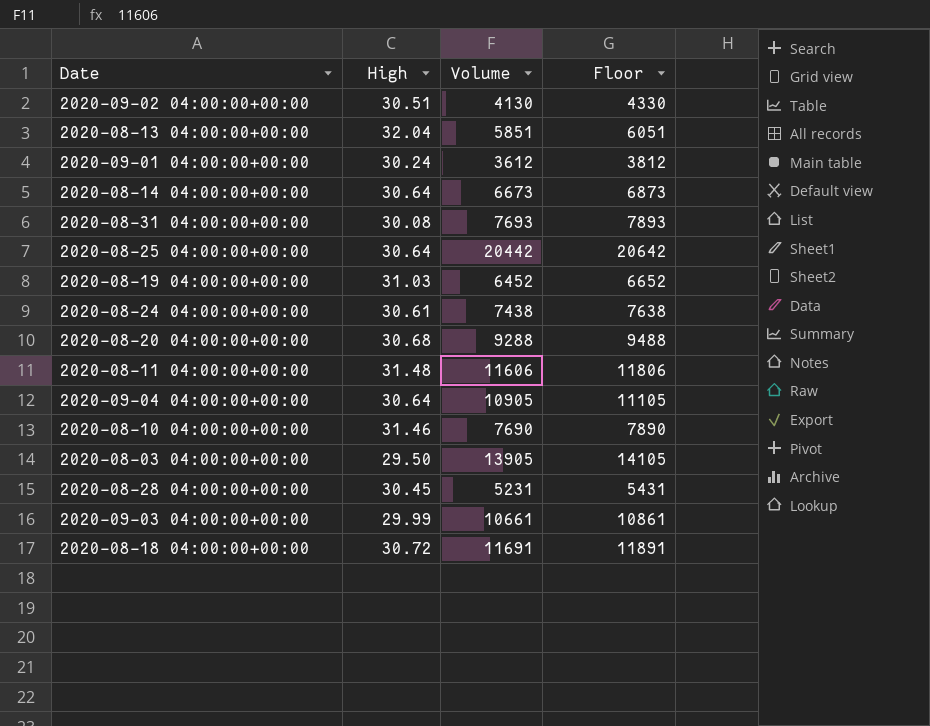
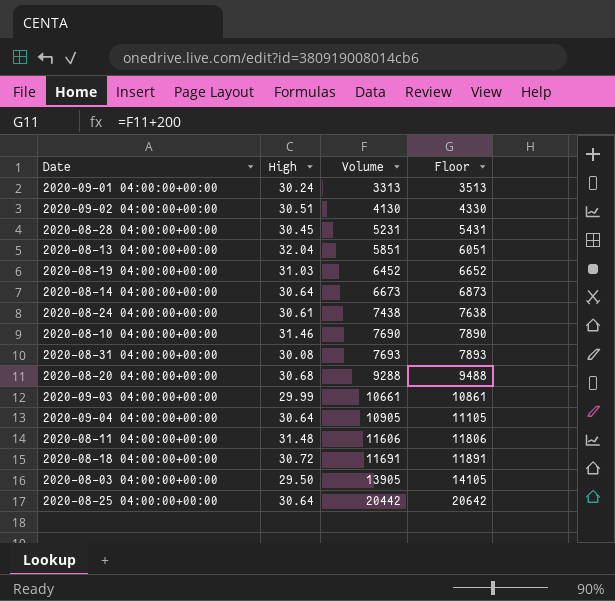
row order: none -> Volume ascending
2020-09-01 04:00:00+00:00 | Volume: 3612 -> 3313
2020-09-01 04:00:00+00:00 | Floor: 3812 -> 3513

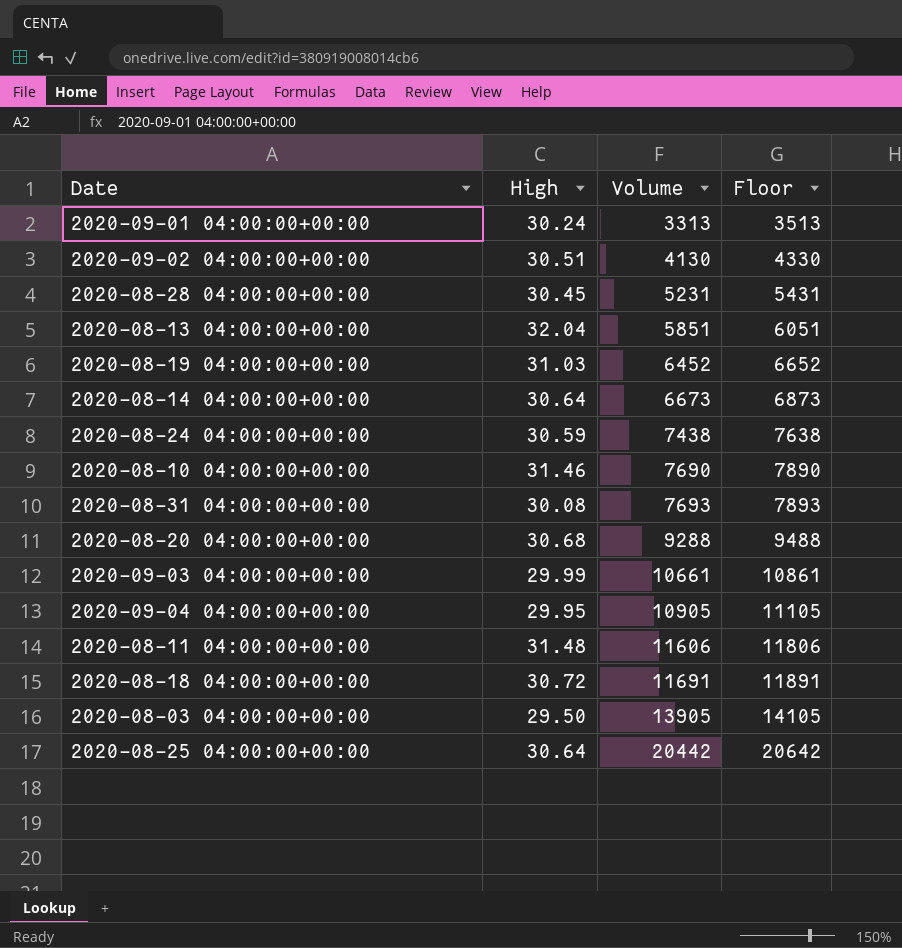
2020-08-24 04:00:00+00:00 | High: 30.61 -> 30.59
2020-09-04 04:00:00+00:00 | High: 30.64 -> 29.95

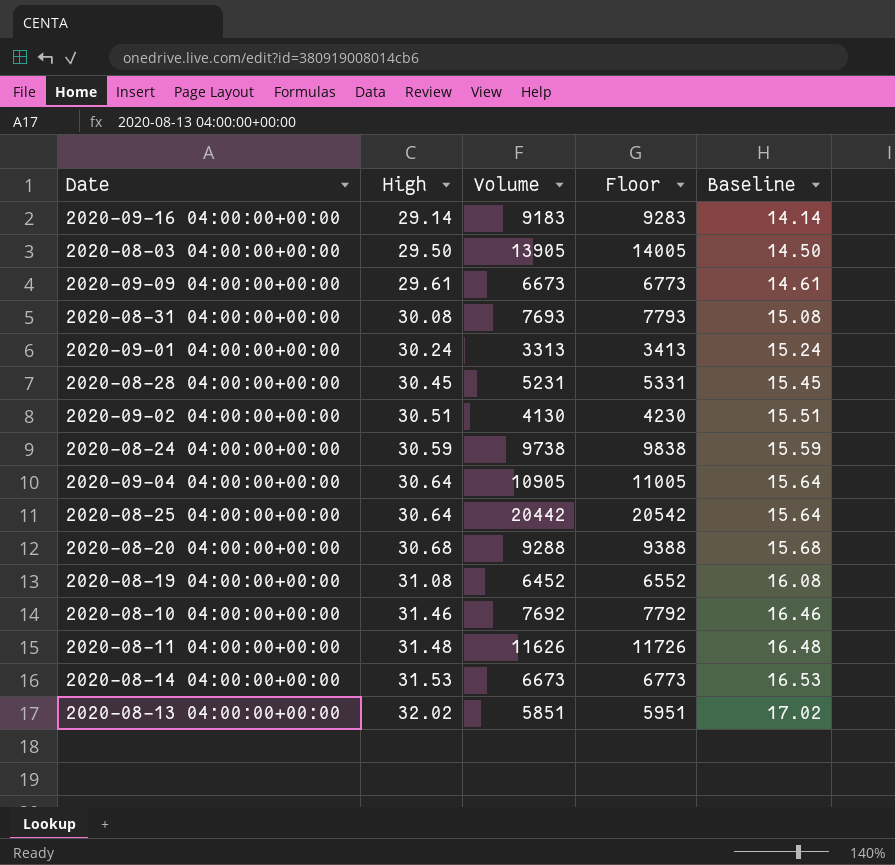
row order: Volume ascending -> High ascending
column Floor | formula: [Volume] + 200 -> [Volume] + 100
column Baseline | formula: none -> [High] - 15
row 2020-09-03 04:00:00+00:00: 29.99 | 10661 | 10861 -> none
row 2020-08-18 04:00:00+00:00: 30.72 | 11691 | 11891 -> none
row 2020-09-16 04:00:00+00:00: none -> 29.14 | 9183 | 9283 | 14.14
row 2020-09-09 04:00:00+00:00: none -> 29.61 | 6673 | 6773 | 14.61
2020-08-24 04:00:00+00:00 | Volume: 7438 -> 9738
2020-09-04 04:00:00+00:00 | High: 29.95 -> 30.64
2020-08-19 04:00:00+00:00 | High: 31.03 -> 31.08
2020-08-10 04:00:00+00:00 | Volume: 7690 -> 7692
2020-08-11 04:00:00+00:00 | Volume: 11606 -> 11626
2020-08-14 04:00:00+00:00 | High: 30.64 -> 31.53
2020-08-13 04:00:00+00:00 | High: 32.04 -> 32.02

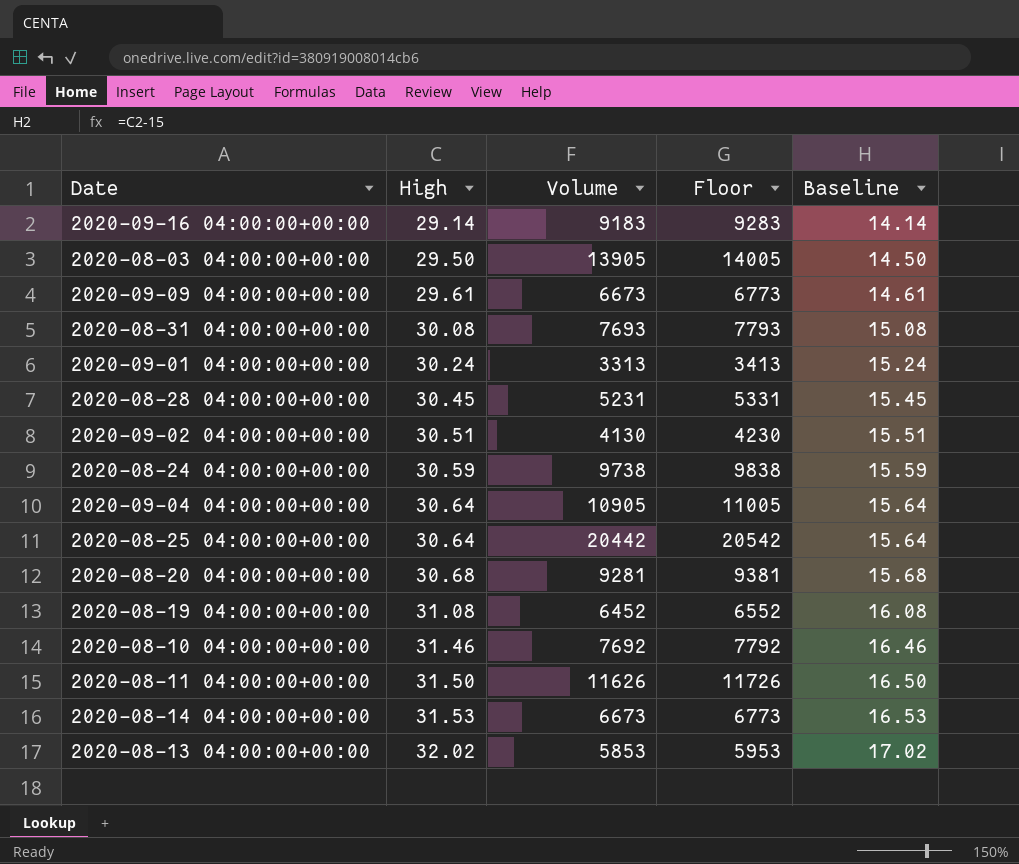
2020-08-20 04:00:00+00:00 | Volume: 9288 -> 9281
2020-08-20 04:00:00+00:00 | Floor: 9388 -> 9381
2020-08-11 04:00:00+00:00 | High: 31.48 -> 31.50
2020-08-11 04:00:00+00:00 | Baseline: 16.48 -> 16.50
2020-08-13 04:00:00+00:00 | Volume: 5851 -> 5853
2020-08-13 04:00:00+00:00 | Floor: 5951 -> 5953

